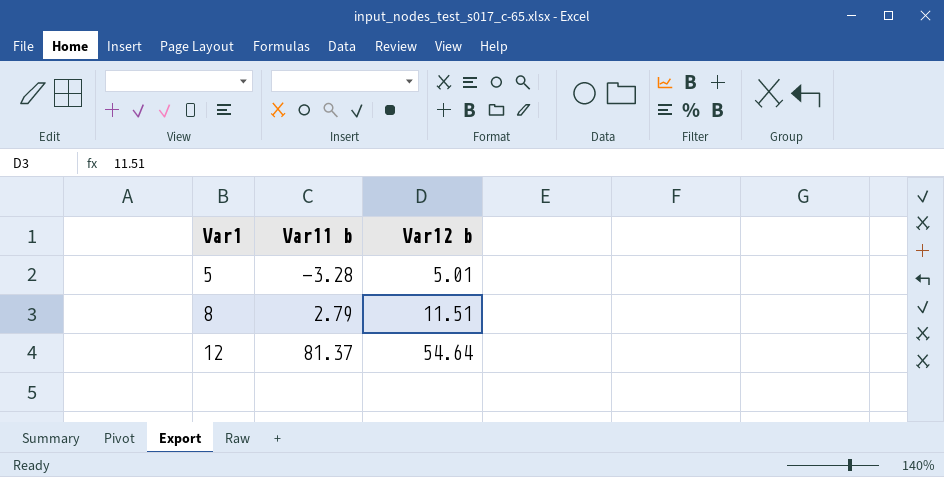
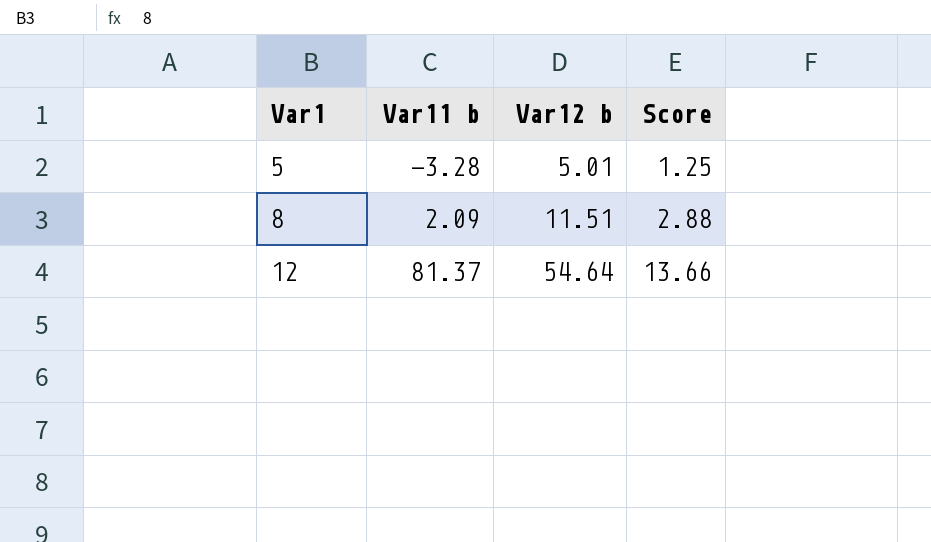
column Score | formula: none -> [Var12 b] * 0.25
8 | Var11 b: 2.79 -> 2.09

